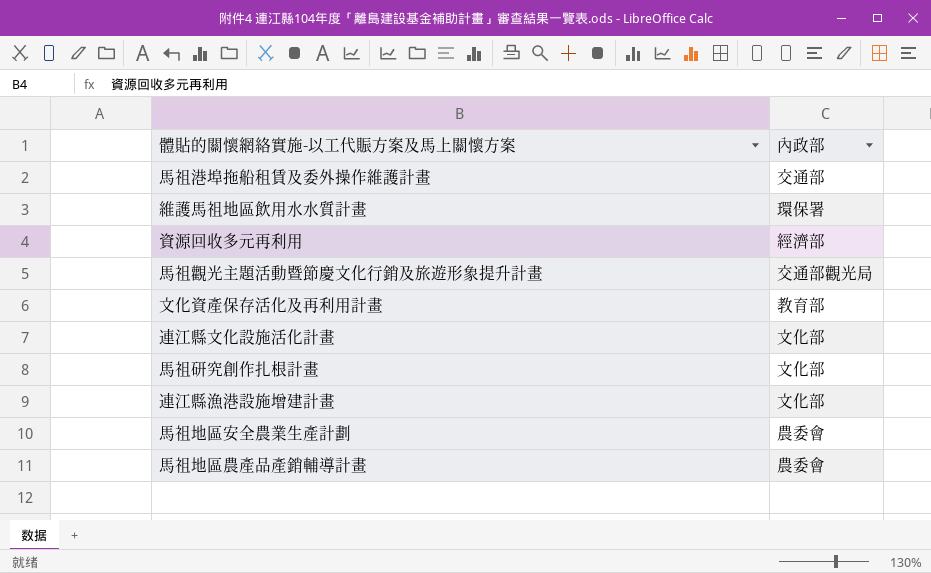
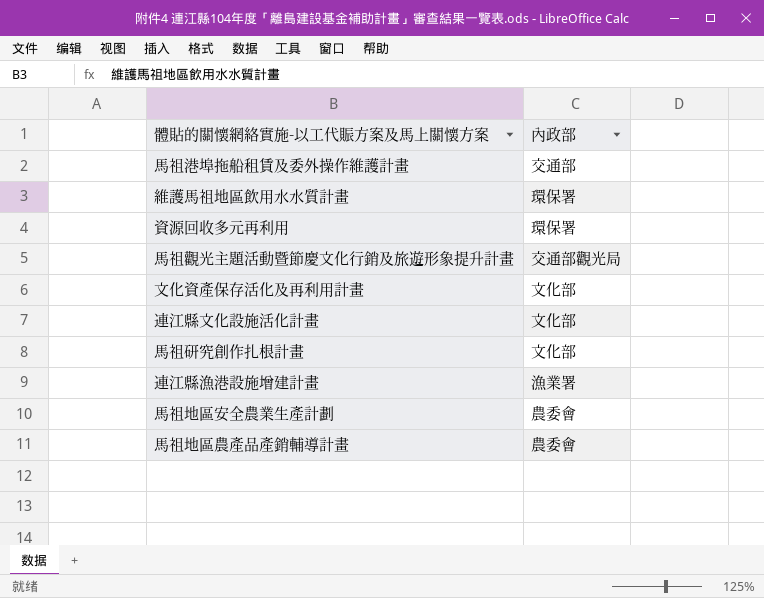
資源回收多元再利用 | 內政部: 經濟部 -> 環保署
文化資產保存活化及再利用計畫 | 內政部: 教育部 -> 文化部
連江縣漁港設施增建計畫 | 內政部: 文化部 -> 漁業署

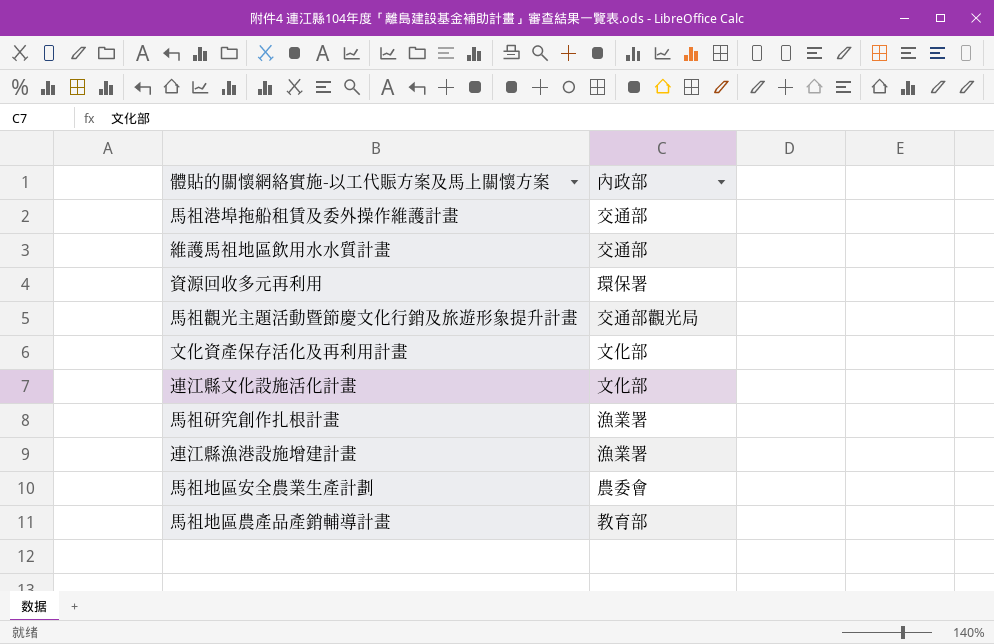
維護馬祖地區飲用水水質計畫 | 內政部: 環保署 -> 交通部
馬祖研究創作扎根計畫 | 內政部: 文化部 -> 漁業署
馬祖地區農產品產銷輔導計畫 | 內政部: 農委會 -> 教育部

